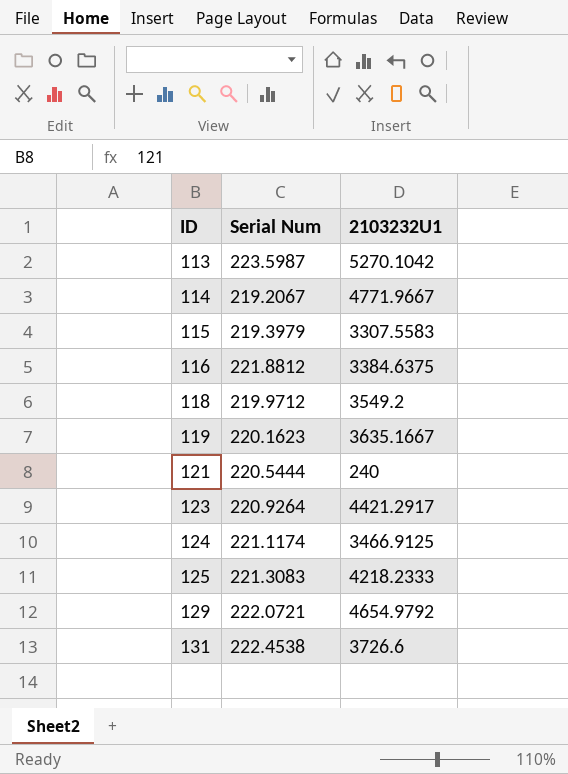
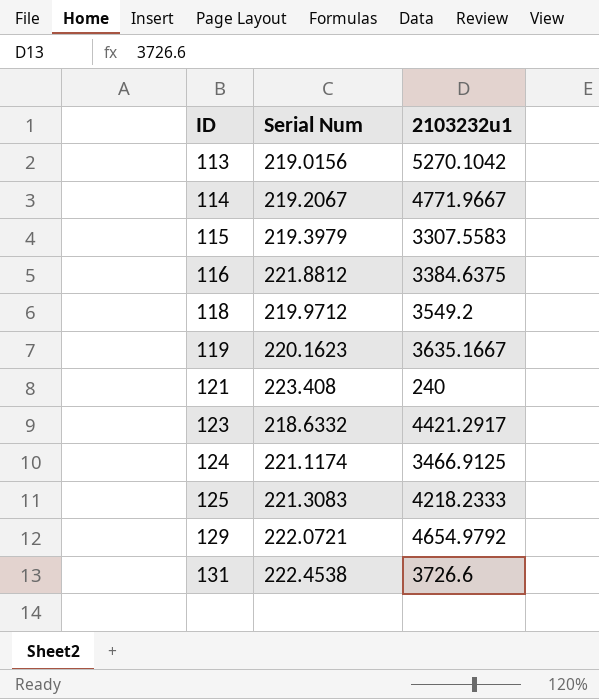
column name: 2103232U1 -> 2103232u1
113 | Serial Num: 223.5987 -> 219.0156
121 | Serial Num: 220.5444 -> 223.408
123 | Serial Num: 220.9264 -> 218.6332

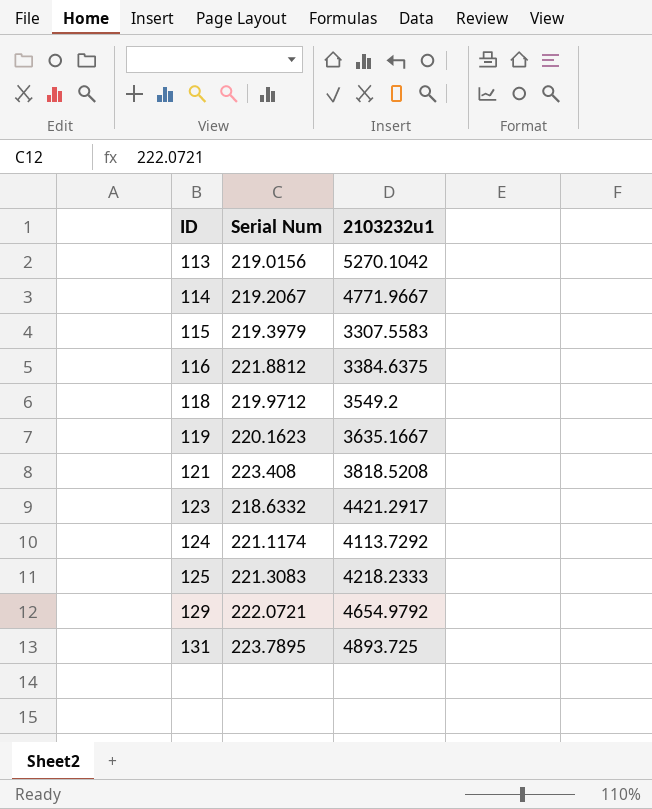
121 | 2103232u1: 240 -> 3818.5208
124 | 2103232u1: 3466.9125 -> 4113.7292
131 | Serial Num: 222.4538 -> 223.7895
131 | 2103232u1: 3726.6 -> 4893.725

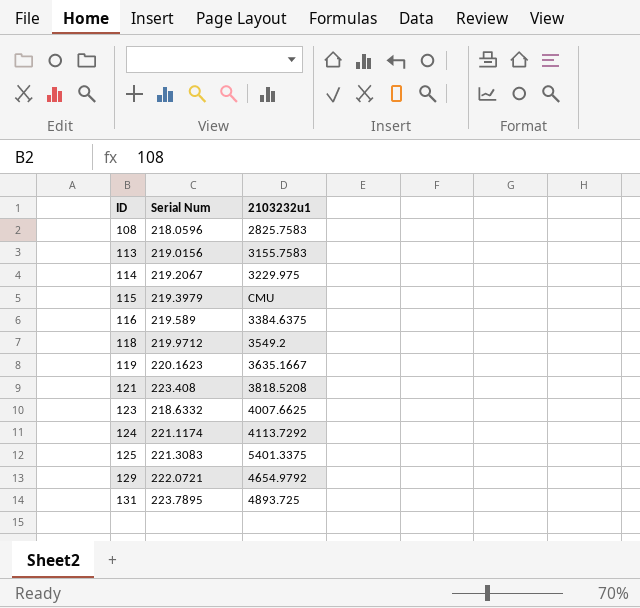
row 108: none -> 218.0596 | 2825.7583
113 | 2103232u1: 5270.1042 -> 3155.7583
114 | 2103232u1: 4771.9667 -> 3229.975
115 | 2103232u1: 3307.5583 -> CMU
116 | Serial Num: 221.8812 -> 219.589
123 | 2103232u1: 4421.2917 -> 4007.6625
125 | 2103232u1: 4218.2333 -> 5401.3375

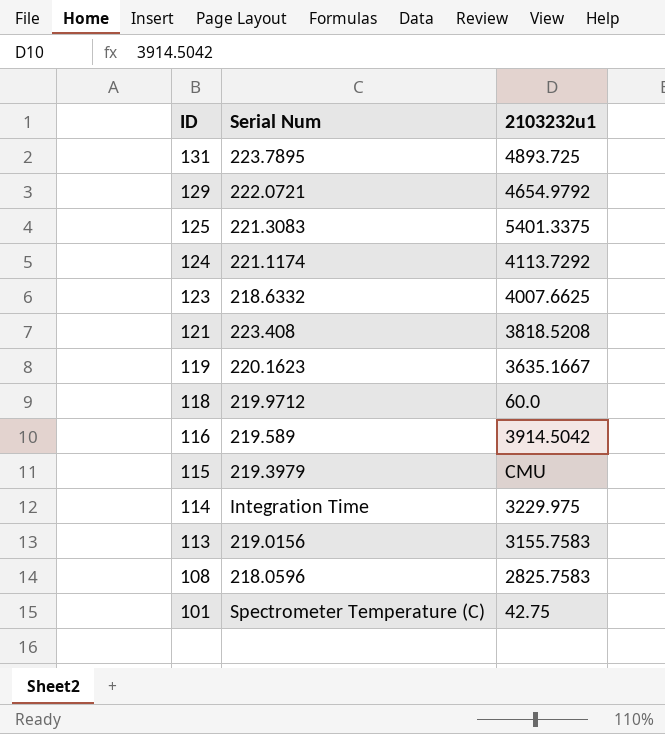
row order: ID ascending -> ID descending
118 | 2103232u1: 3549.2 -> 60.0
116 | 2103232u1: 3384.6375 -> 3914.5042
114 | Serial Num: 219.2067 -> Integration Time
row 101: none -> Spectrometer Temperature (C) | 42.75

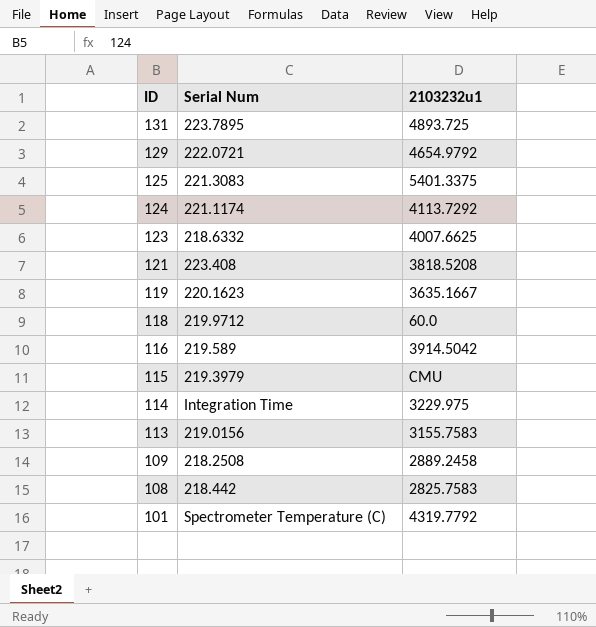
row 109: none -> 218.2508 | 2889.2458
108 | Serial Num: 218.0596 -> 218.442
101 | 2103232u1: 42.75 -> 4319.7792

